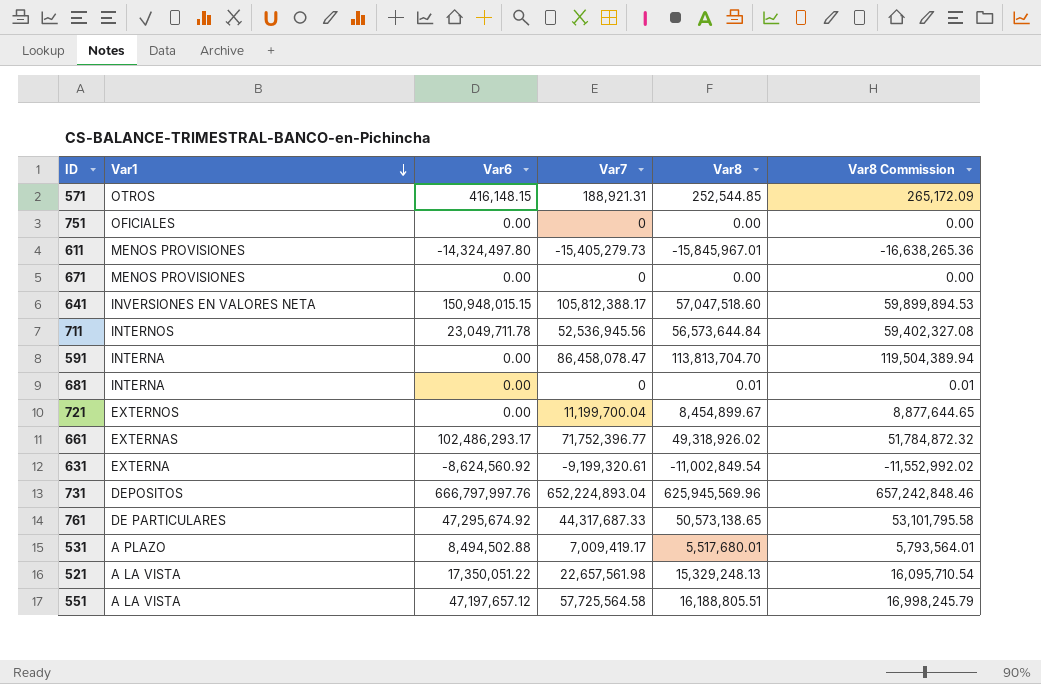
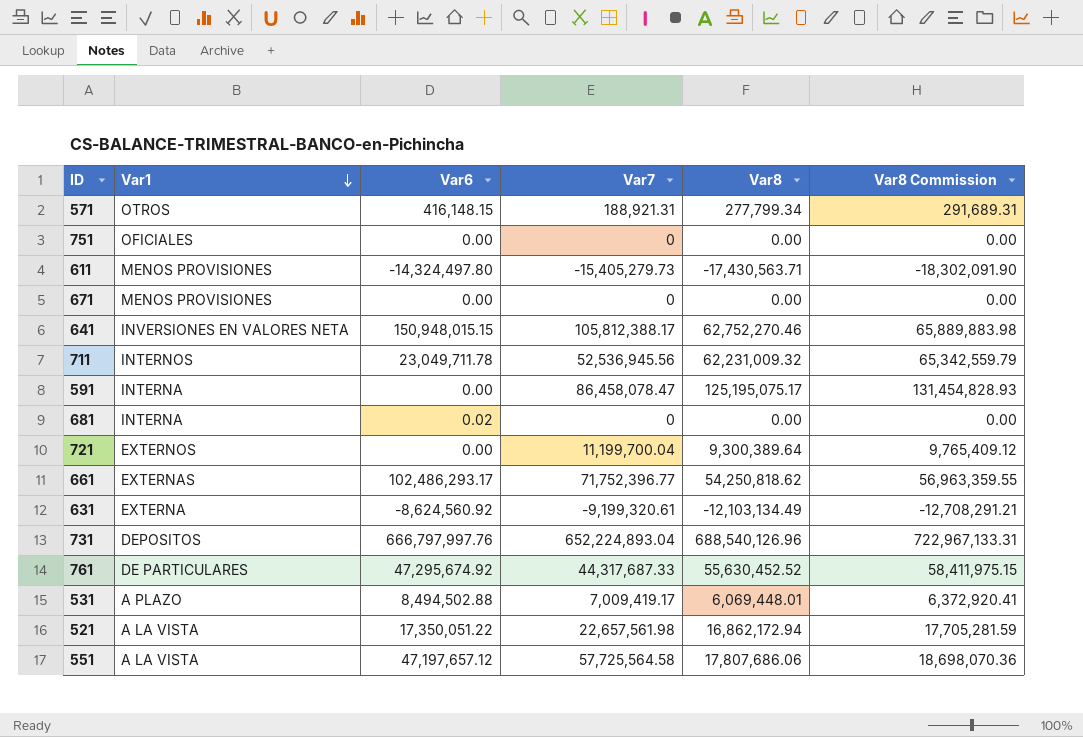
571 | Var8: 252,544.85 -> 277,799.34
571 | Var8 Commission: 265,172.09 -> 291,689.31
611 | Var8: -15,845,967.01 -> -17,430,563.71
611 | Var8 Commission: -16,638,265.36 -> -18,302,091.90
641 | Var8: 57,047,518.60 -> 62,752,270.46
641 | Var8 Commission: 59,899,894.53 -> 65,889,883.98
711 | Var8: 56,573,644.84 -> 62,231,009.32
711 | Var8 Commission: 59,402,327.08 -> 65,342,559.79
591 | Var8: 113,813,704.70 -> 125,195,075.17
591 | Var8 Commission: 119,504,389.94 -> 131,454,828.93
681 | Var6: 0.00 -> 0.02
681 | Var8: 0.01 -> 0.00
681 | Var8 Commission: 0.01 -> 0.00
721 | Var8: 8,454,899.67 -> 9,300,389.64
721 | Var8 Commission: 8,877,644.65 -> 9,765,409.12
661 | Var8: 49,318,926.02 -> 54,250,818.62
661 | Var8 Commission: 51,784,872.32 -> 56,963,359.55
631 | Var8: -11,002,849.54 -> -12,103,134.49
631 | Var8 Commission: -11,552,992.02 -> -12,708,291.21
731 | Var8: 625,945,569.96 -> 688,540,126.96
731 | Var8 Commission: 657,242,848.46 -> 722,967,133.31
761 | Var8: 50,573,138.65 -> 55,630,452.52
761 | Var8 Commission: 53,101,795.58 -> 58,411,975.15
531 | Var8: 5,517,680.01 -> 6,069,448.01
531 | Var8 Commission: 5,793,564.01 -> 6,372,920.41
521 | Var8: 15,329,248.13 -> 16,862,172.94
521 | Var8 Commission: 16,095,710.54 -> 17,705,281.59
551 | Var8: 16,188,805.51 -> 17,807,686.06
551 | Var8 Commission: 16,998,245.79 -> 18,698,070.36

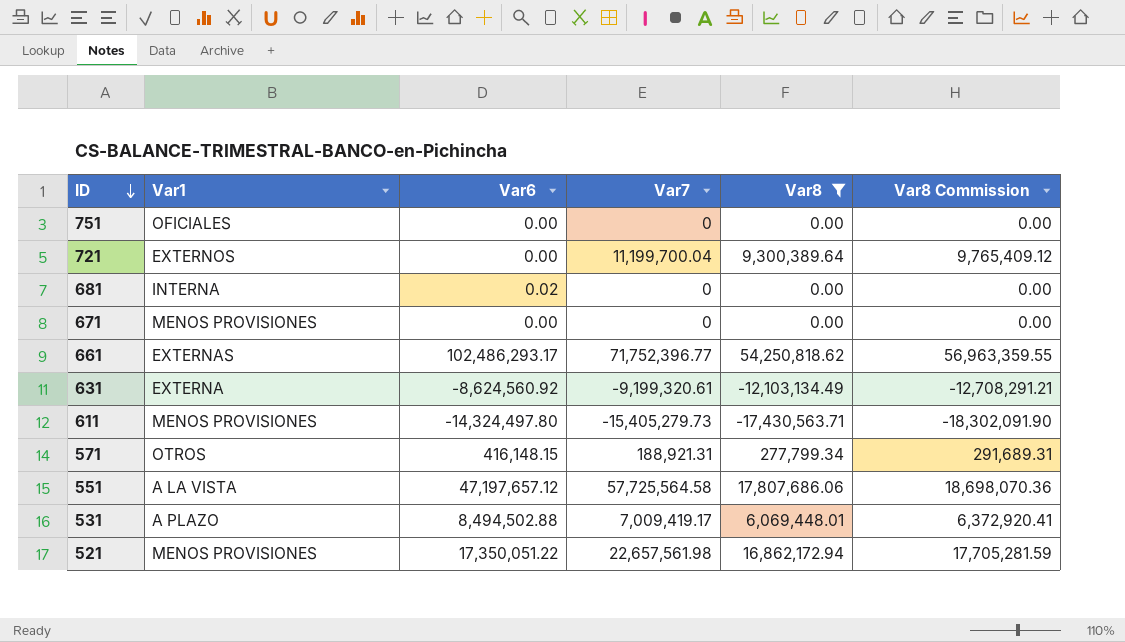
filter: none -> Var8 <= 54,250,818.62
row order: Var1 descending -> ID descending
521 | Var1: A LA VISTA -> MENOS PROVISIONES

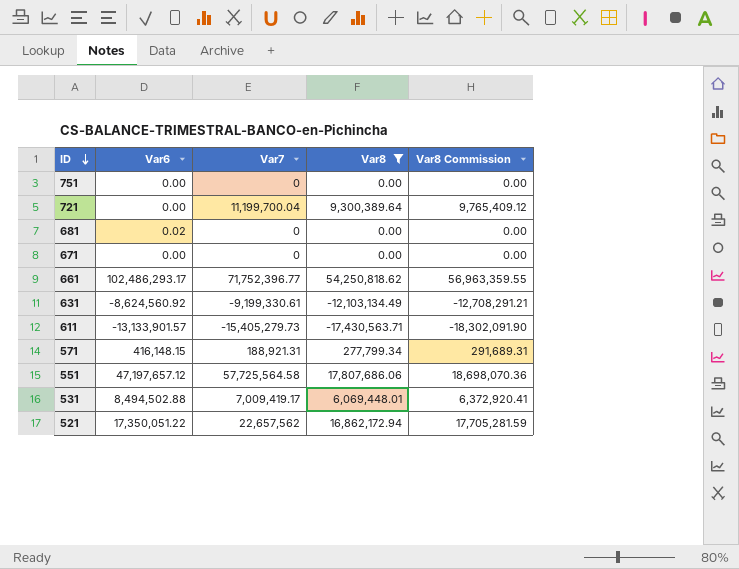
column Var1 | position: 2 -> none
631 | Var7: -9,199,320.61 -> -9,199,330.61
611 | Var6: -14,324,497.80 -> -13,133,901.57
521 | Var7: 22,657,561.98 -> 22,657,562

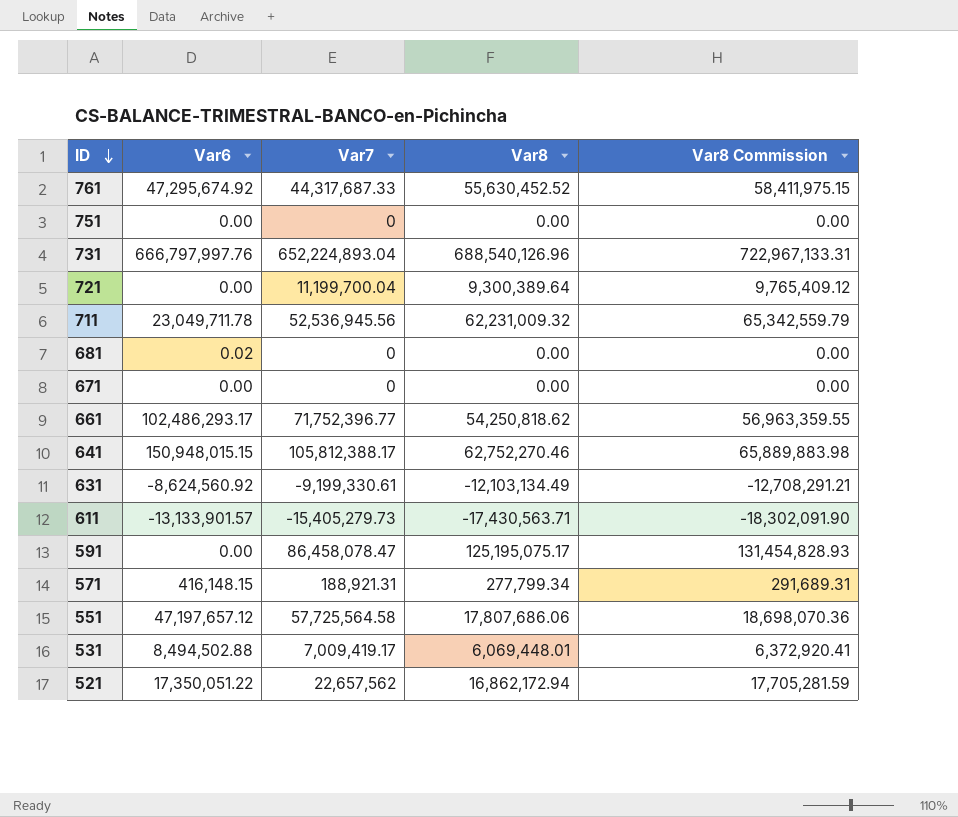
filter: Var8 <= 54,250,818.62 -> none

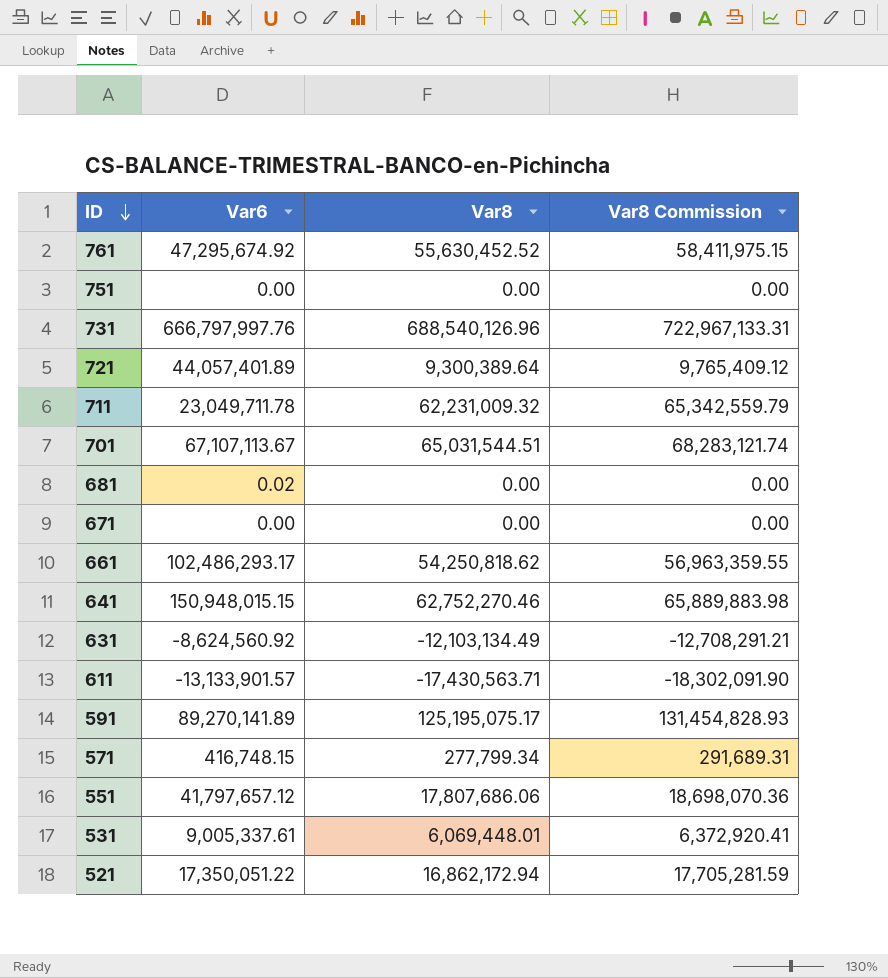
column Var7 | position: 3 -> none
721 | Var6: 0.00 -> 44,057,401.89
row 701: none -> 67,107,113.67 | 65,031,544.51 | 68,283,121.74
591 | Var6: 0.00 -> 89,270,141.89
571 | Var6: 416,148.15 -> 416,748.15
551 | Var6: 47,197,657.12 -> 41,797,657.12
531 | Var6: 8,494,502.88 -> 9,005,337.61

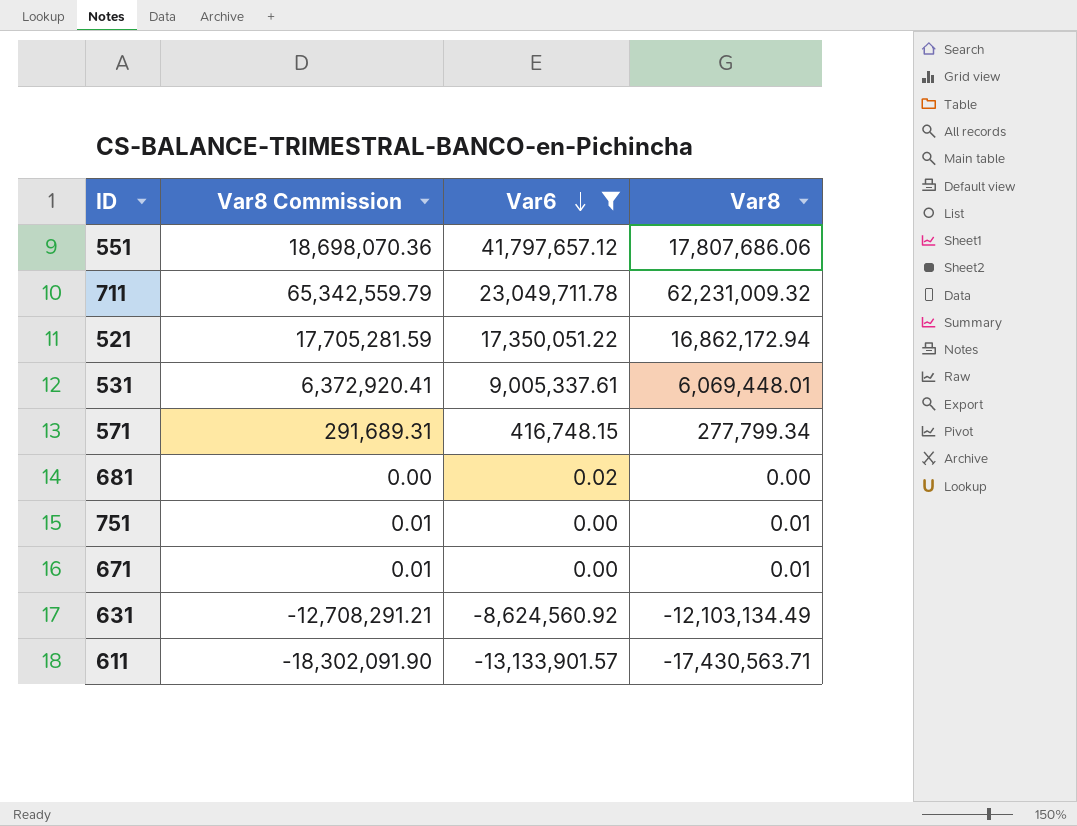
filter: none -> Var6 <= 41,797,657.12
row order: ID descending -> Var6 descending
column Var8 Commission | position: 4 -> 2
751 | Var8 Commission: 0.00 -> 0.01
751 | Var8: 0.00 -> 0.01
671 | Var8 Commission: 0.00 -> 0.01
671 | Var8: 0.00 -> 0.01

